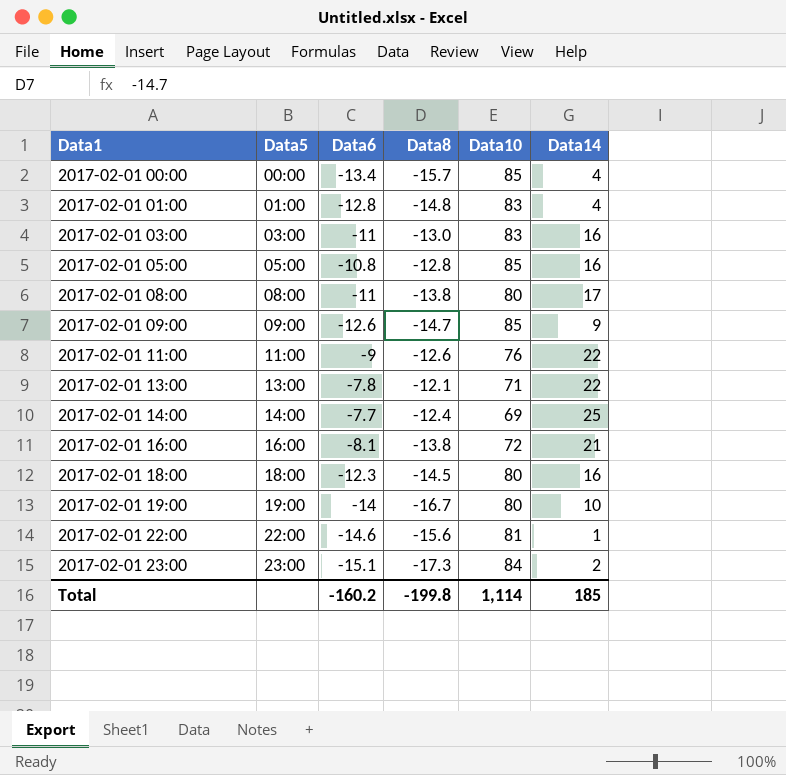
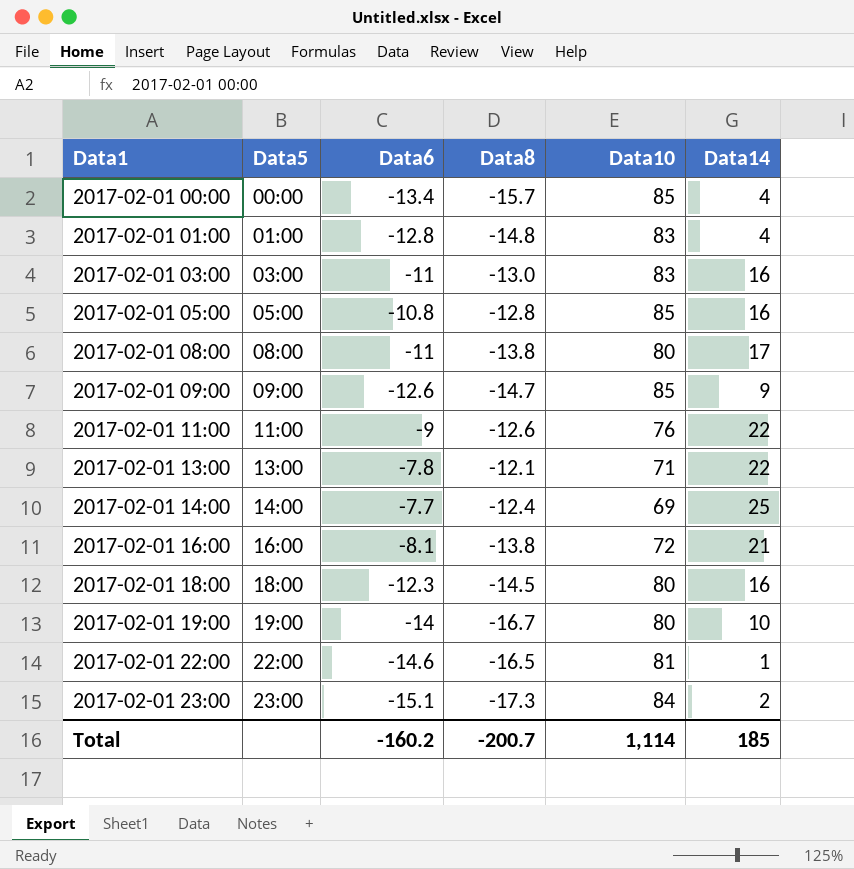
2017-02-01 22:00 | Data8: -15.6 -> -16.5
Total | Data8: -199.8 -> -200.7

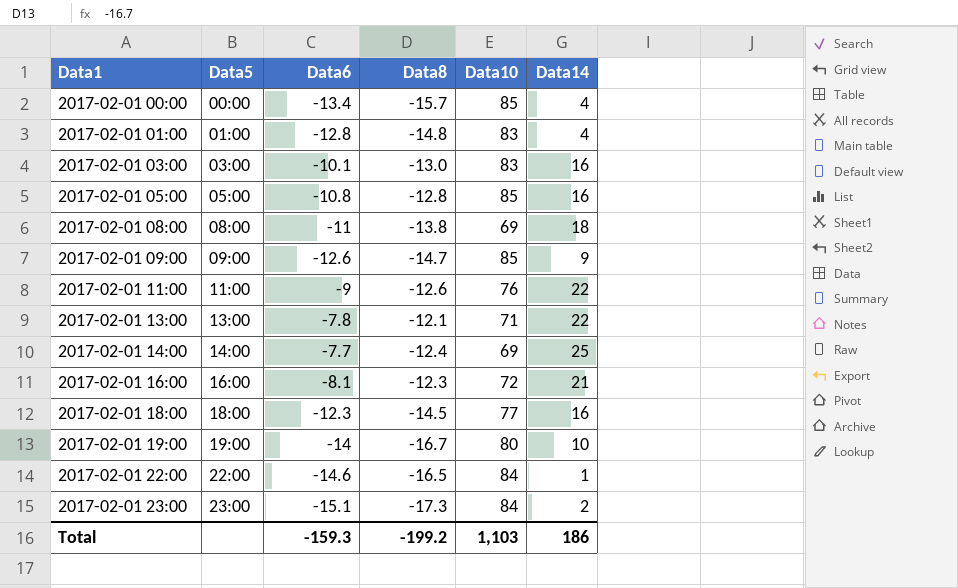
2017-02-01 03:00 | Data6: -11 -> -10.1
2017-02-01 08:00 | Data10: 80 -> 69
2017-02-01 08:00 | Data14: 17 -> 18
2017-02-01 16:00 | Data8: -13.8 -> -12.3
2017-02-01 18:00 | Data10: 80 -> 77
2017-02-01 22:00 | Data10: 81 -> 84
Total | Data6: -160.2 -> -159.3
Total | Data8: -200.7 -> -199.2
Total | Data10: 1,114 -> 1,103
Total | Data14: 185 -> 186

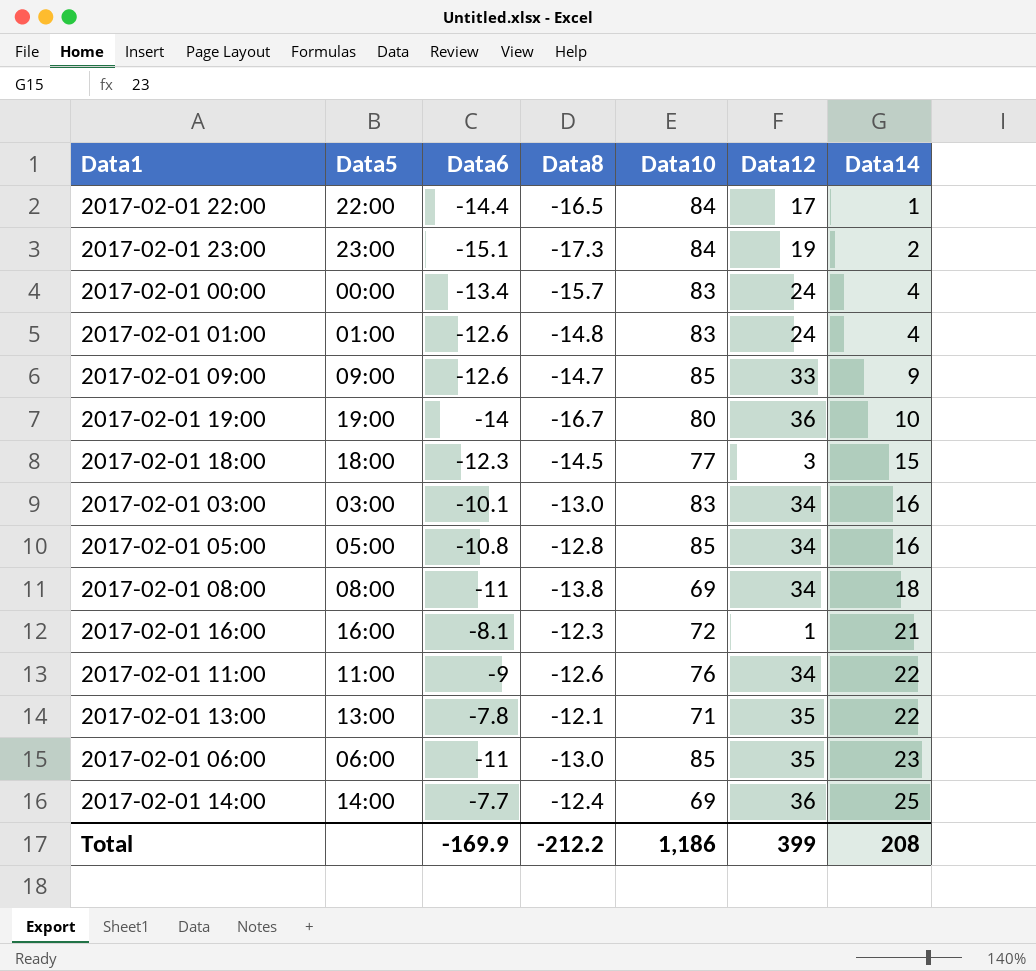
row order: Data1 ascending -> Data14 ascending
column Data12 | position: none -> 6
2017-02-01 22:00 | Data6: -14.6 -> -14.4
2017-02-01 00:00 | Data10: 85 -> 83
2017-02-01 01:00 | Data6: -12.8 -> -12.6
2017-02-01 18:00 | Data14: 16 -> 15
row 2017-02-01 06:00: none -> 06:00 | -11 | -13.0 | 85 | 35 | 23
Total | Data6: -159.3 -> -169.9
Total | Data8: -199.2 -> -212.2
Total | Data10: 1,103 -> 1,186
Total | Data14: 186 -> 208

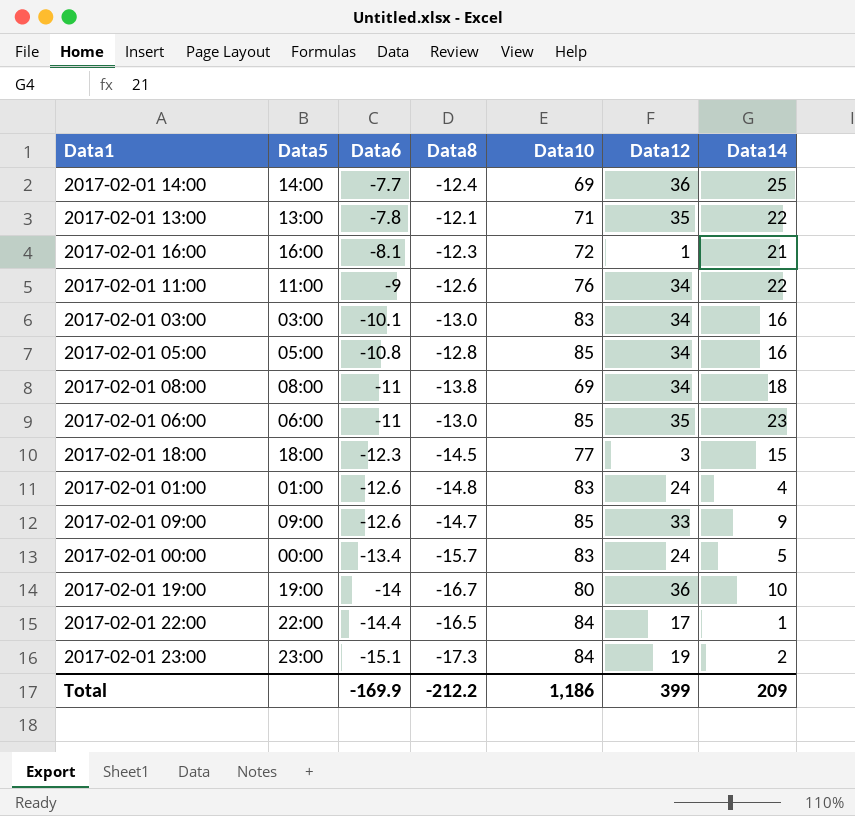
row order: Data14 ascending -> Data6 descending
2017-02-01 00:00 | Data14: 4 -> 5
Total | Data14: 208 -> 209

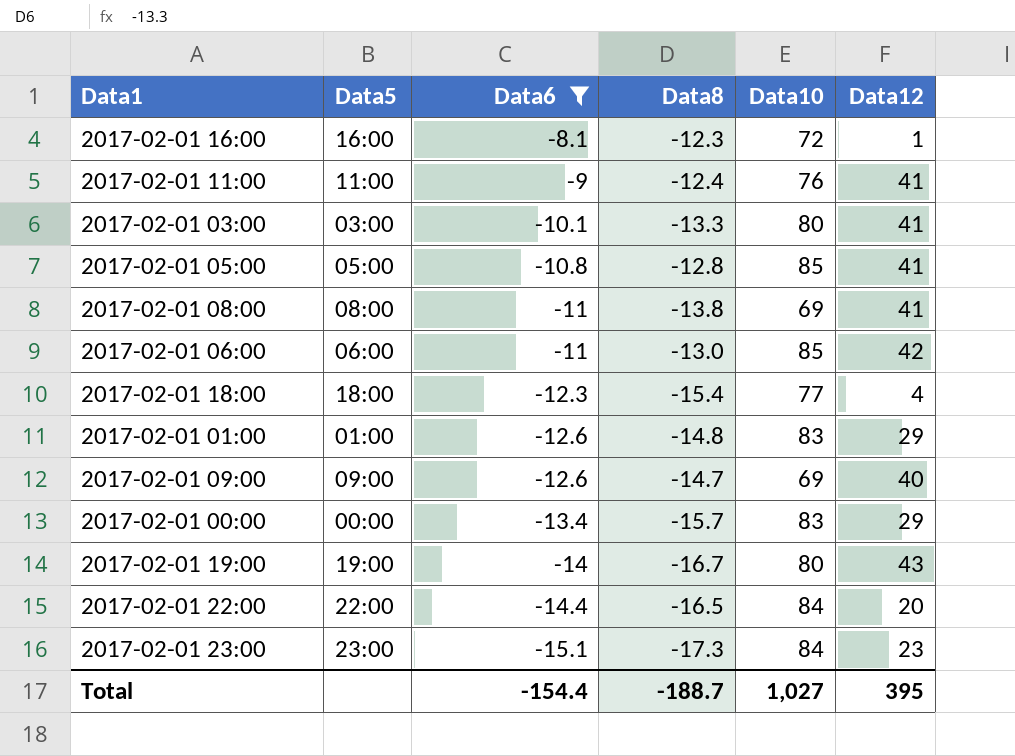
filter: none -> Data6 <= -8.1
column Data14 | position: 7 -> none
2017-02-01 11:00 | Data8: -12.6 -> -12.4
2017-02-01 11:00 | Data12: 34 -> 41
2017-02-01 03:00 | Data8: -13.0 -> -13.3
2017-02-01 03:00 | Data10: 83 -> 80
2017-02-01 03:00 | Data12: 34 -> 41
2017-02-01 05:00 | Data12: 34 -> 41
2017-02-01 08:00 | Data12: 34 -> 41
2017-02-01 06:00 | Data12: 35 -> 42
2017-02-01 18:00 | Data8: -14.5 -> -15.4
2017-02-01 18:00 | Data12: 3 -> 4
2017-02-01 01:00 | Data12: 24 -> 29
2017-02-01 09:00 | Data10: 85 -> 69
2017-02-01 09:00 | Data12: 33 -> 40
2017-02-01 00:00 | Data12: 24 -> 29
2017-02-01 19:00 | Data12: 36 -> 43
2017-02-01 22:00 | Data12: 17 -> 20
2017-02-01 23:00 | Data12: 19 -> 23
Total | Data6: -169.9 -> -154.4
Total | Data8: -212.2 -> -188.7
Total | Data10: 1,186 -> 1,027
Total | Data12: 399 -> 395

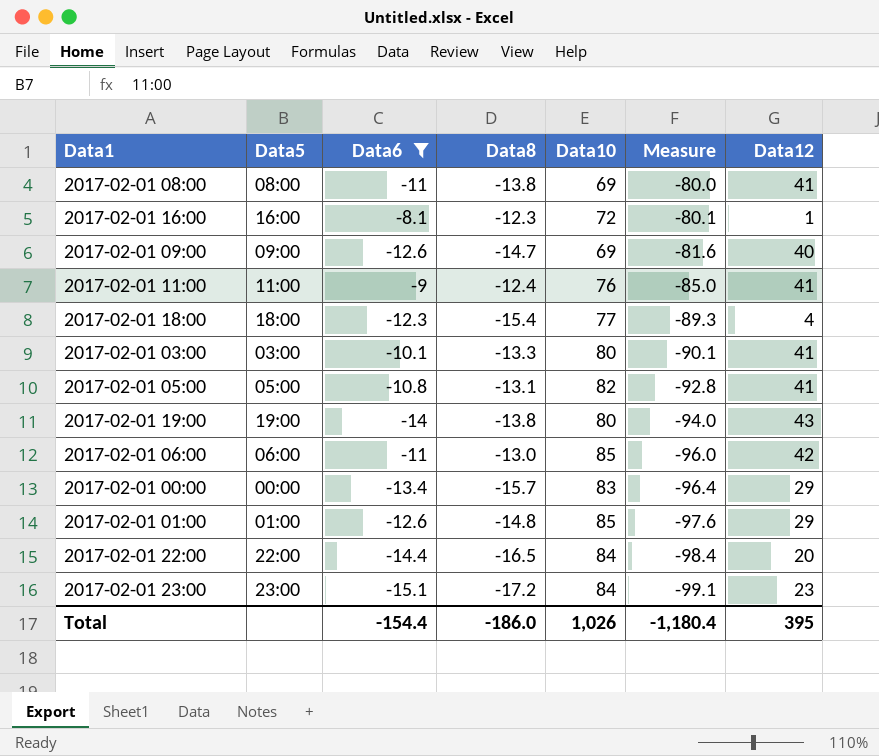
row order: Data6 descending -> Measure descending
column Measure | formula: none -> [Data6] - [Data10]
2017-02-01 05:00 | Data8: -12.8 -> -13.1
2017-02-01 05:00 | Data10: 85 -> 82
2017-02-01 19:00 | Data8: -16.7 -> -13.8
2017-02-01 01:00 | Data10: 83 -> 85
2017-02-01 23:00 | Data8: -17.3 -> -17.2
Total | Data8: -188.7 -> -186.0
Total | Data10: 1,027 -> 1,026

